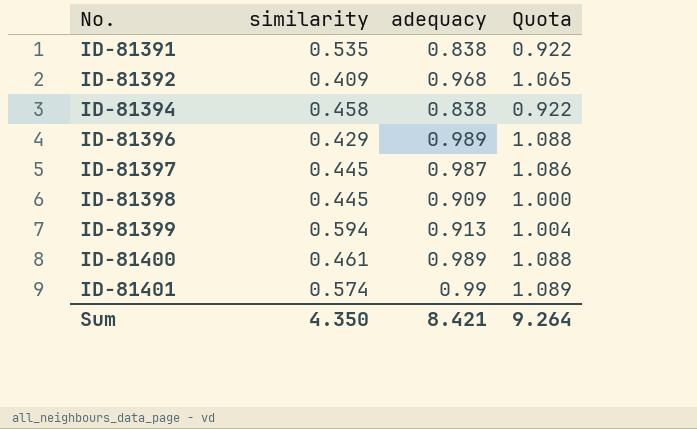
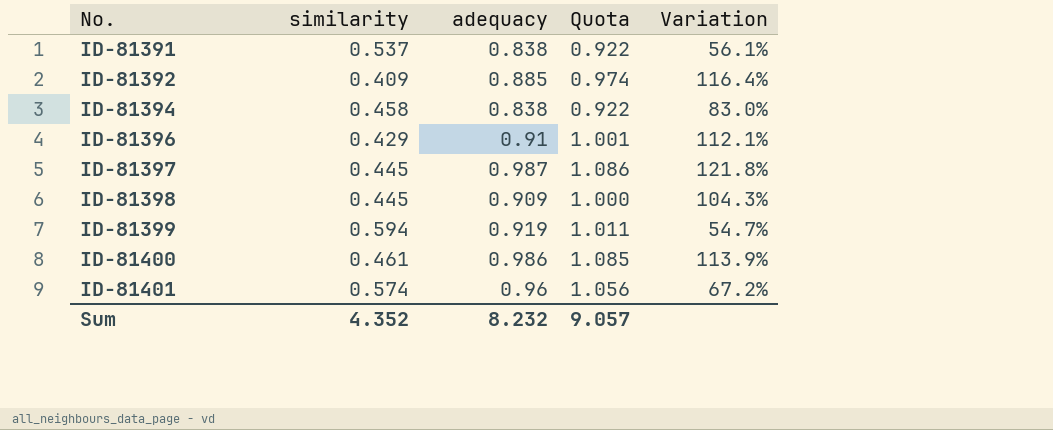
column Variation | formula: none -> ([adequacy] - [similarity]) / [similarity]
ID-81391 | similarity: 0.535 -> 0.537
ID-81392 | adequacy: 0.968 -> 0.885
ID-81392 | Quota: 1.065 -> 0.974
ID-81396 | adequacy: 0.989 -> 0.91
ID-81396 | Quota: 1.088 -> 1.001
ID-81399 | adequacy: 0.913 -> 0.919
ID-81399 | Quota: 1.004 -> 1.011
ID-81400 | adequacy: 0.989 -> 0.986
ID-81400 | Quota: 1.088 -> 1.085
ID-81401 | adequacy: 0.99 -> 0.96
ID-81401 | Quota: 1.089 -> 1.056
Sum | similarity: 4.350 -> 4.352
Sum | adequacy: 8.421 -> 8.232
Sum | Quota: 9.264 -> 9.057

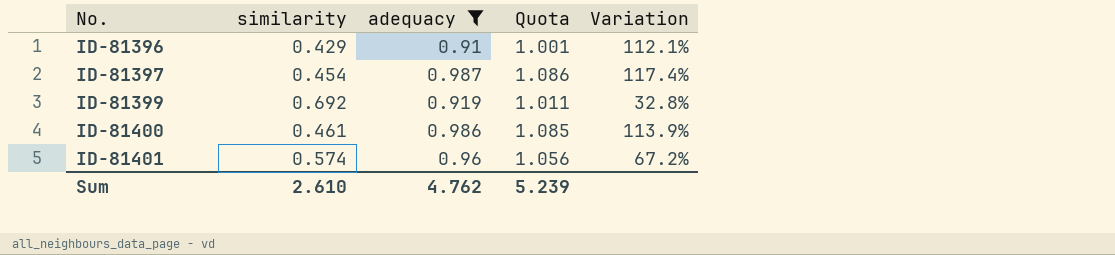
filter: none -> adequacy >= 0.91
ID-81397 | similarity: 0.445 -> 0.454
ID-81397 | Variation: 121.8% -> 117.4%
ID-81399 | similarity: 0.594 -> 0.692
ID-81399 | Variation: 54.7% -> 32.8%
Sum | similarity: 4.352 -> 2.610
Sum | adequacy: 8.232 -> 4.762
Sum | Quota: 9.057 -> 5.239

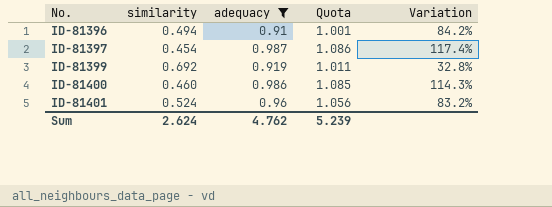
ID-81396 | similarity: 0.429 -> 0.494
ID-81396 | Variation: 112.1% -> 84.2%
ID-81400 | similarity: 0.461 -> 0.460
ID-81400 | Variation: 113.9% -> 114.3%
ID-81401 | similarity: 0.574 -> 0.524
ID-81401 | Variation: 67.2% -> 83.2%
Sum | similarity: 2.610 -> 2.624

